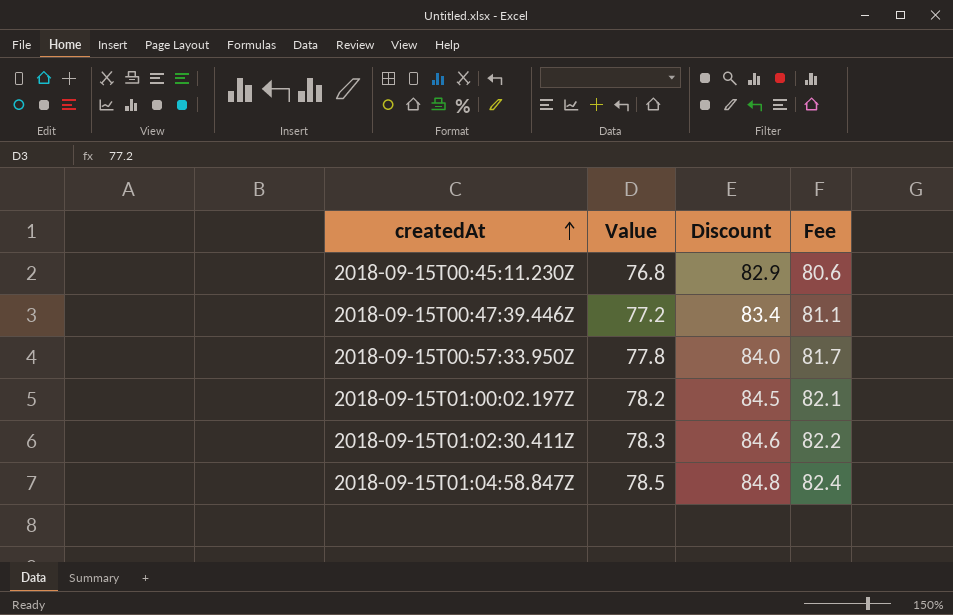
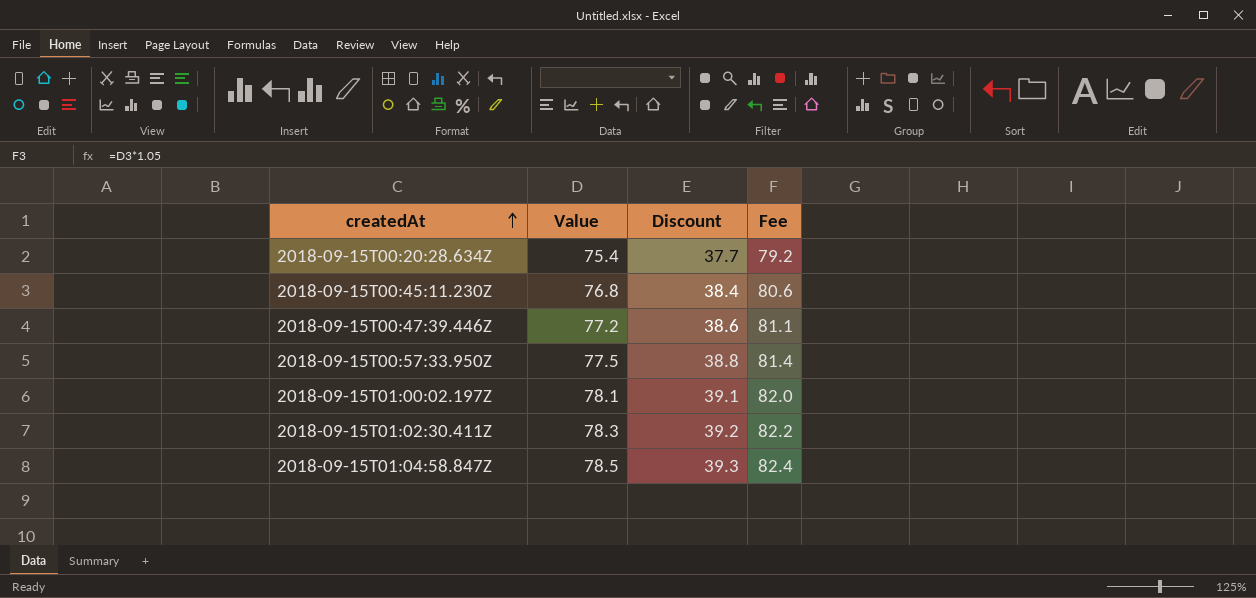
column Discount | formula: [Value] * 1.08 -> [Value] * 0.5
row 2018-09-15T00:20:28.634Z: none -> 75.4 | 37.7 | 79.2
2018-09-15T00:57:33.950Z | Value: 77.8 -> 77.5
2018-09-15T00:57:33.950Z | Fee: 81.7 -> 81.4
2018-09-15T01:00:02.197Z | Value: 78.2 -> 78.1
2018-09-15T01:00:02.197Z | Fee: 82.1 -> 82.0

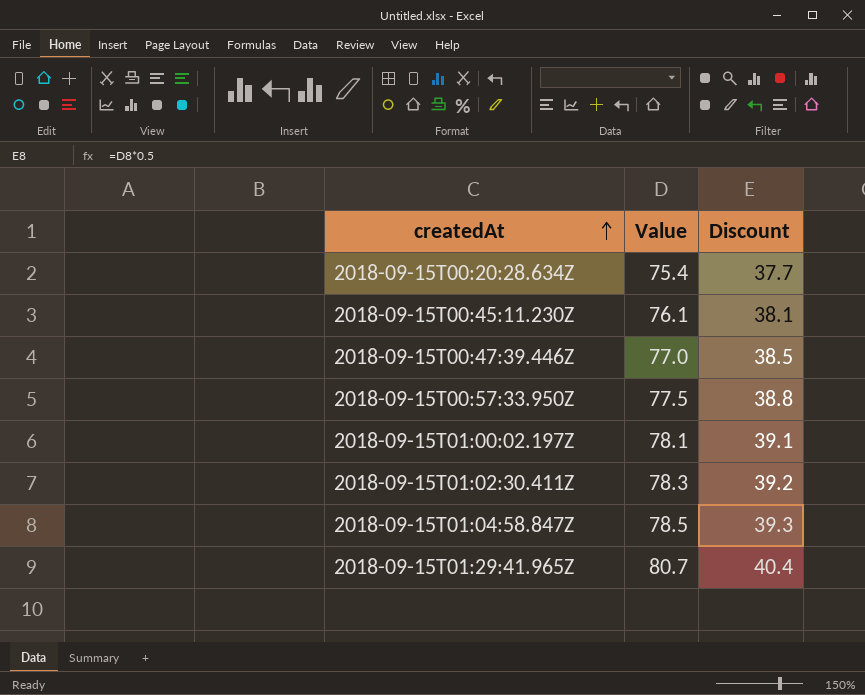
column Fee | formula: [Value] * 1.05 -> none
2018-09-15T00:45:11.230Z | Value: 76.8 -> 76.1
2018-09-15T00:45:11.230Z | Discount: 38.4 -> 38.1
2018-09-15T00:47:39.446Z | Value: 77.2 -> 77.0
2018-09-15T00:47:39.446Z | Discount: 38.6 -> 38.5
row 2018-09-15T01:29:41.965Z: none -> 80.7 | 40.4

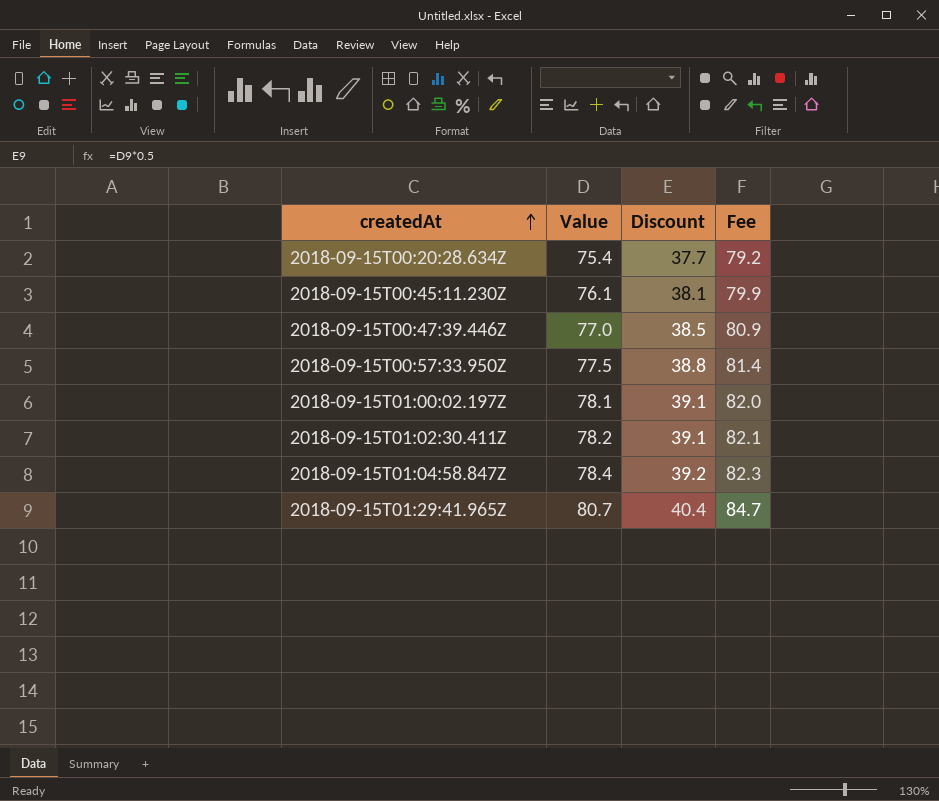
column Fee | formula: none -> [Value] * 1.05
2018-09-15T01:02:30.411Z | Value: 78.3 -> 78.2
2018-09-15T01:02:30.411Z | Discount: 39.2 -> 39.1
2018-09-15T01:04:58.847Z | Value: 78.5 -> 78.4
2018-09-15T01:04:58.847Z | Discount: 39.3 -> 39.2

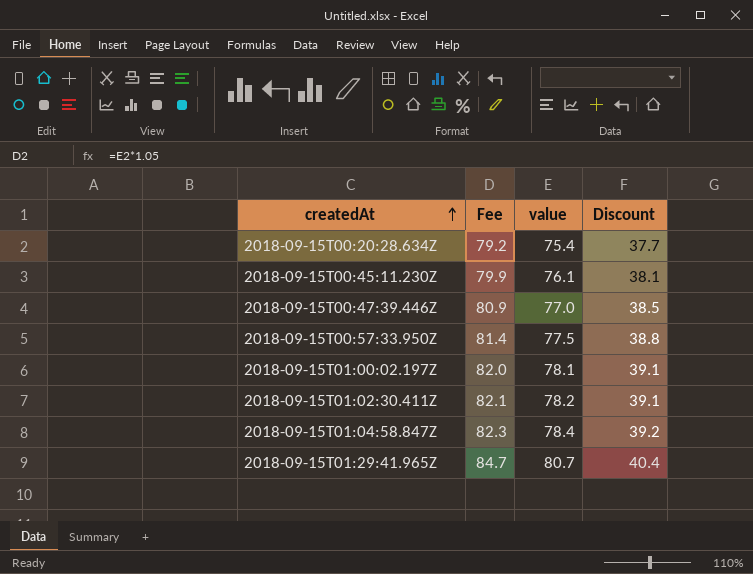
column Fee | position: 4 -> 2
column name: Value -> value

